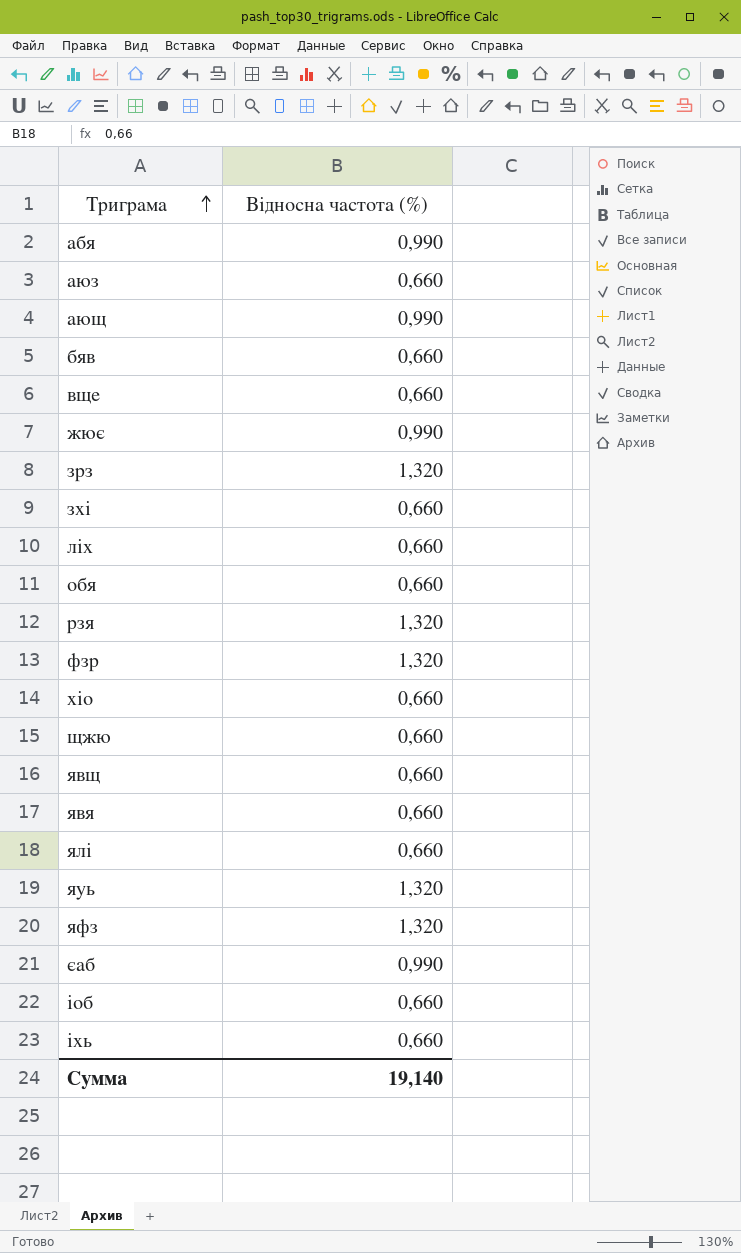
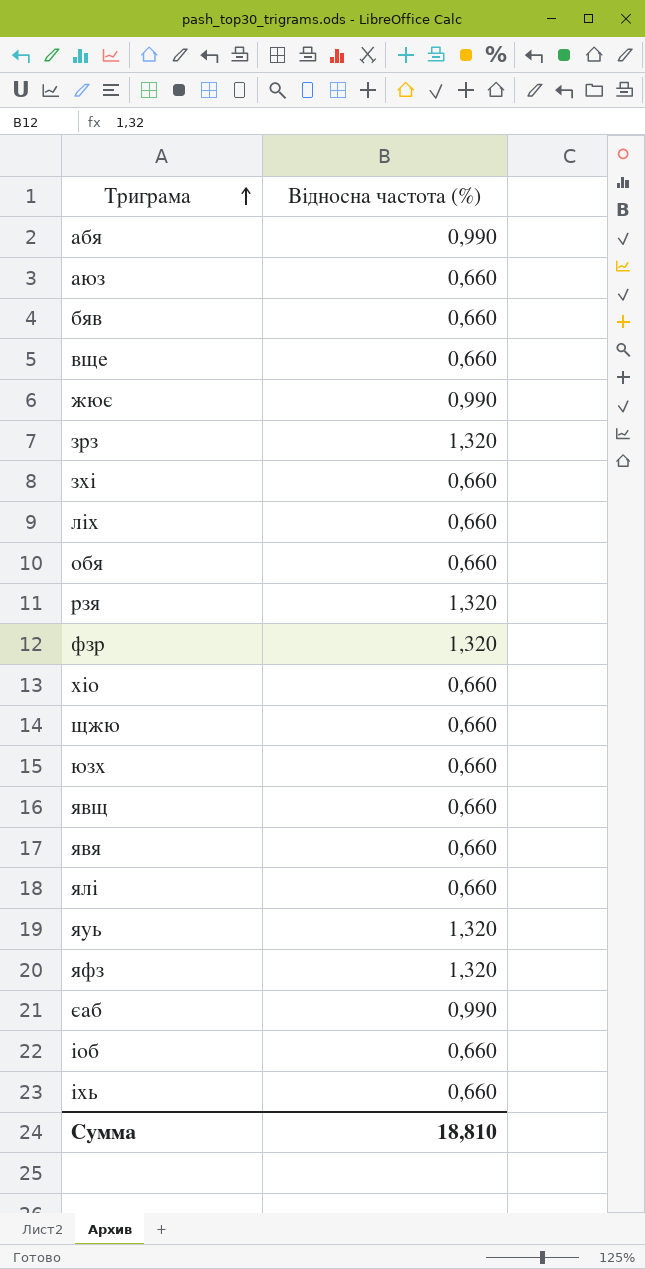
row ающ: 0,990 -> none
row юзх: none -> 0,660
Сумма | Відносна частота (%): 19,140 -> 18,810

